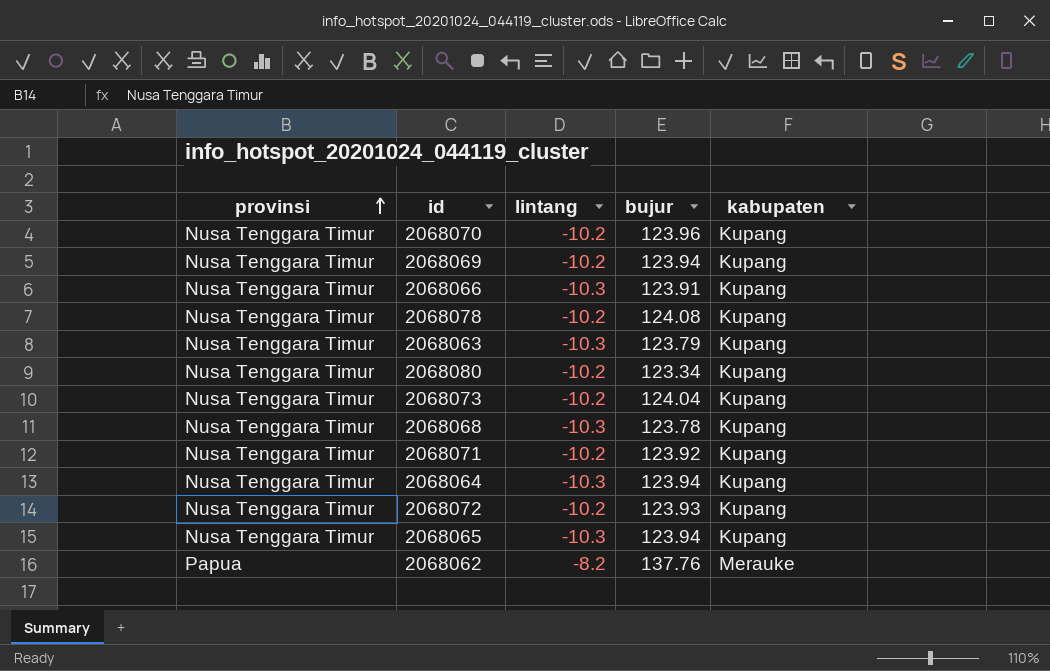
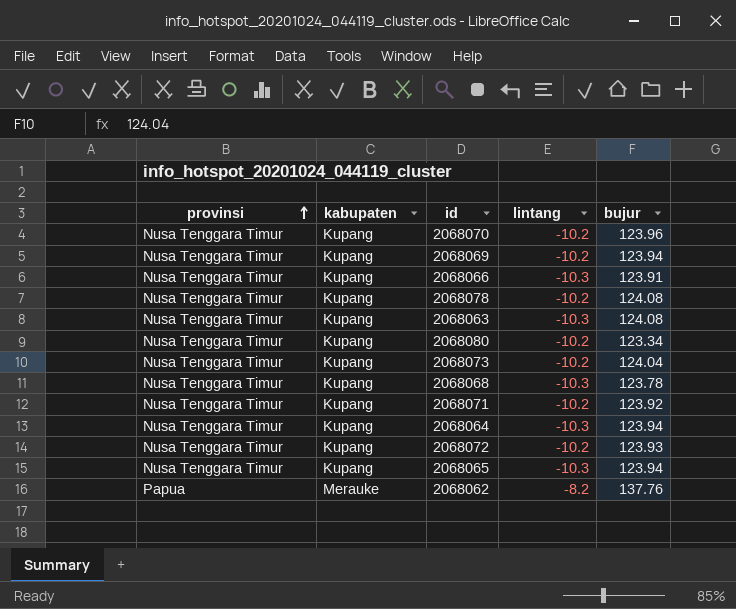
column kabupaten | position: 5 -> 2
2068063 | bujur: 123.79 -> 124.08

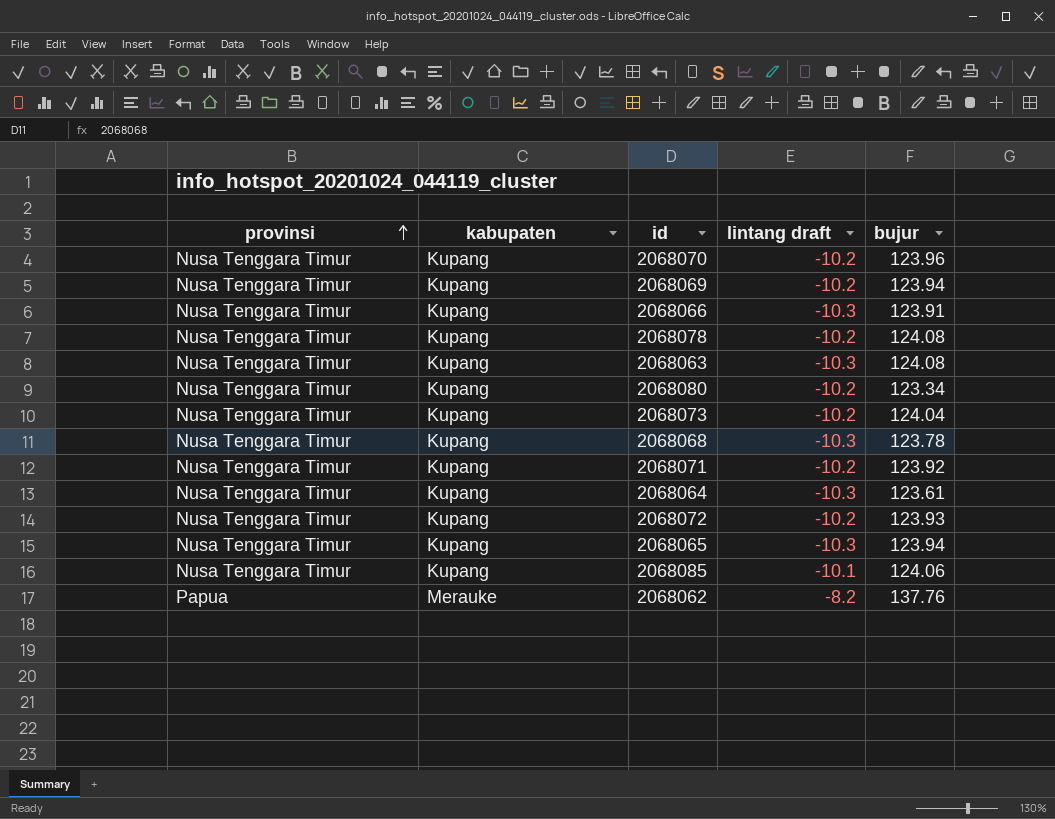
column name: lintang -> lintang draft
2068064 | bujur: 123.94 -> 123.61
row 2068085: none -> Nusa Tenggara Timur | Kupang | -10.1 | 124.06

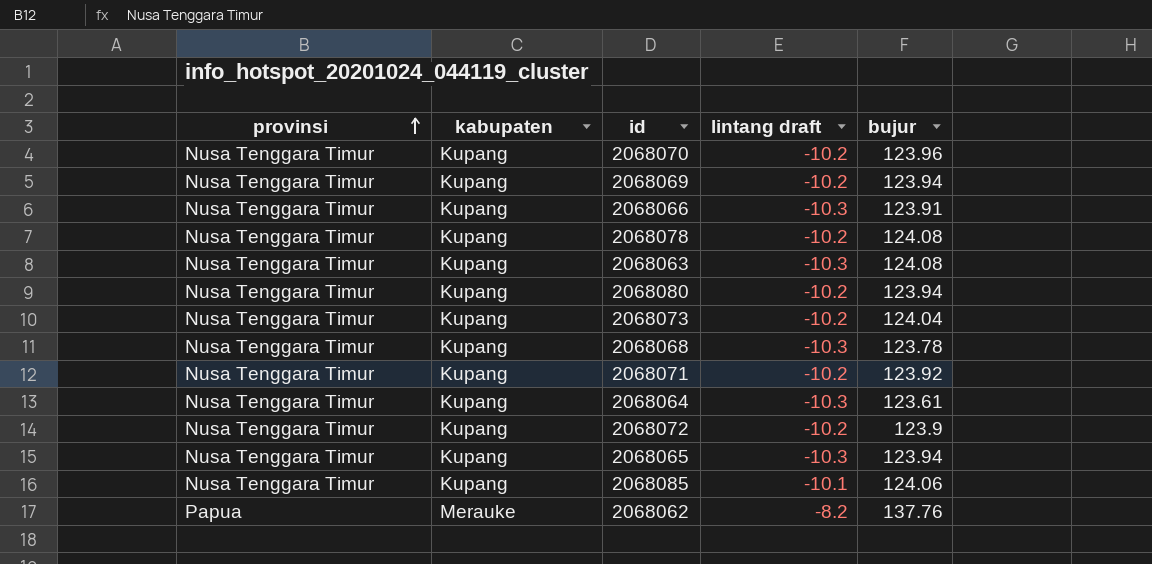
2068080 | bujur: 123.34 -> 123.94
2068072 | bujur: 123.93 -> 123.9

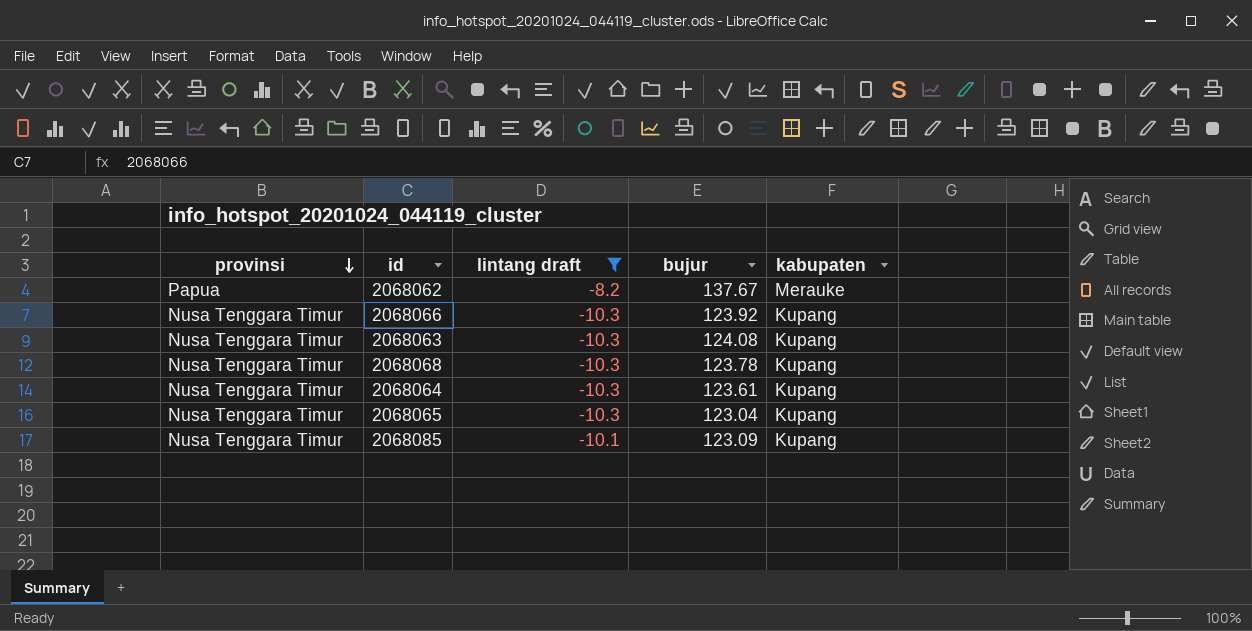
filter: none -> lintang draft != -10.2
row order: provinsi ascending -> provinsi descending
column kabupaten | position: 2 -> 5
2068062 | bujur: 137.76 -> 137.67
2068066 | bujur: 123.91 -> 123.92
2068065 | bujur: 123.94 -> 123.04
2068085 | bujur: 124.06 -> 123.09

